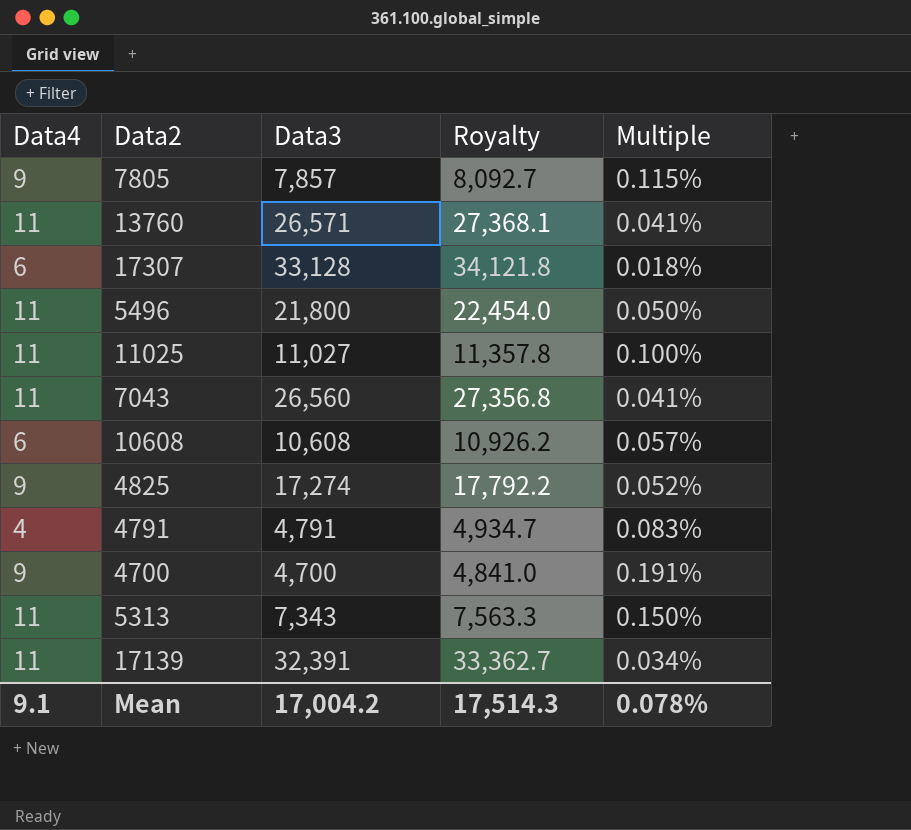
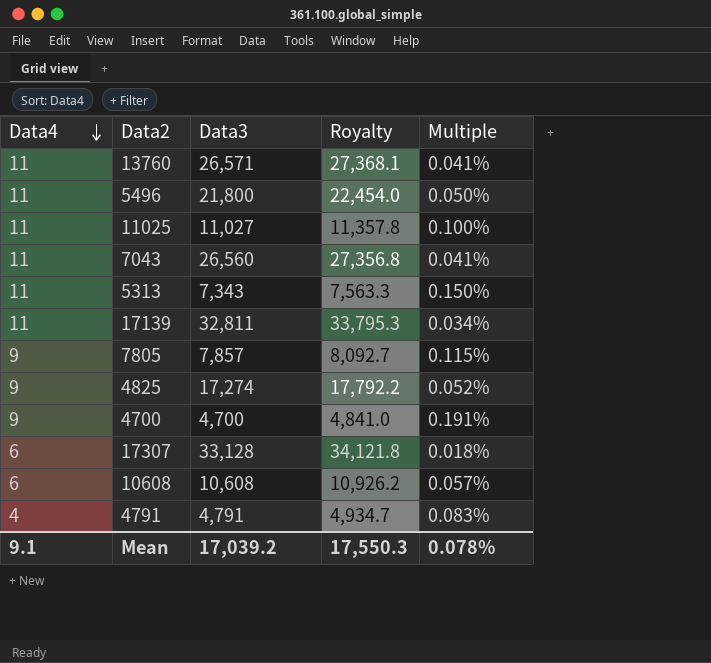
row order: none -> Data4 descending
17139 | Data3: 32,391 -> 32,811
17139 | Royalty: 33,362.7 -> 33,795.3
Mean | Data3: 17,004.2 -> 17,039.2
Mean | Royalty: 17,514.3 -> 17,550.3

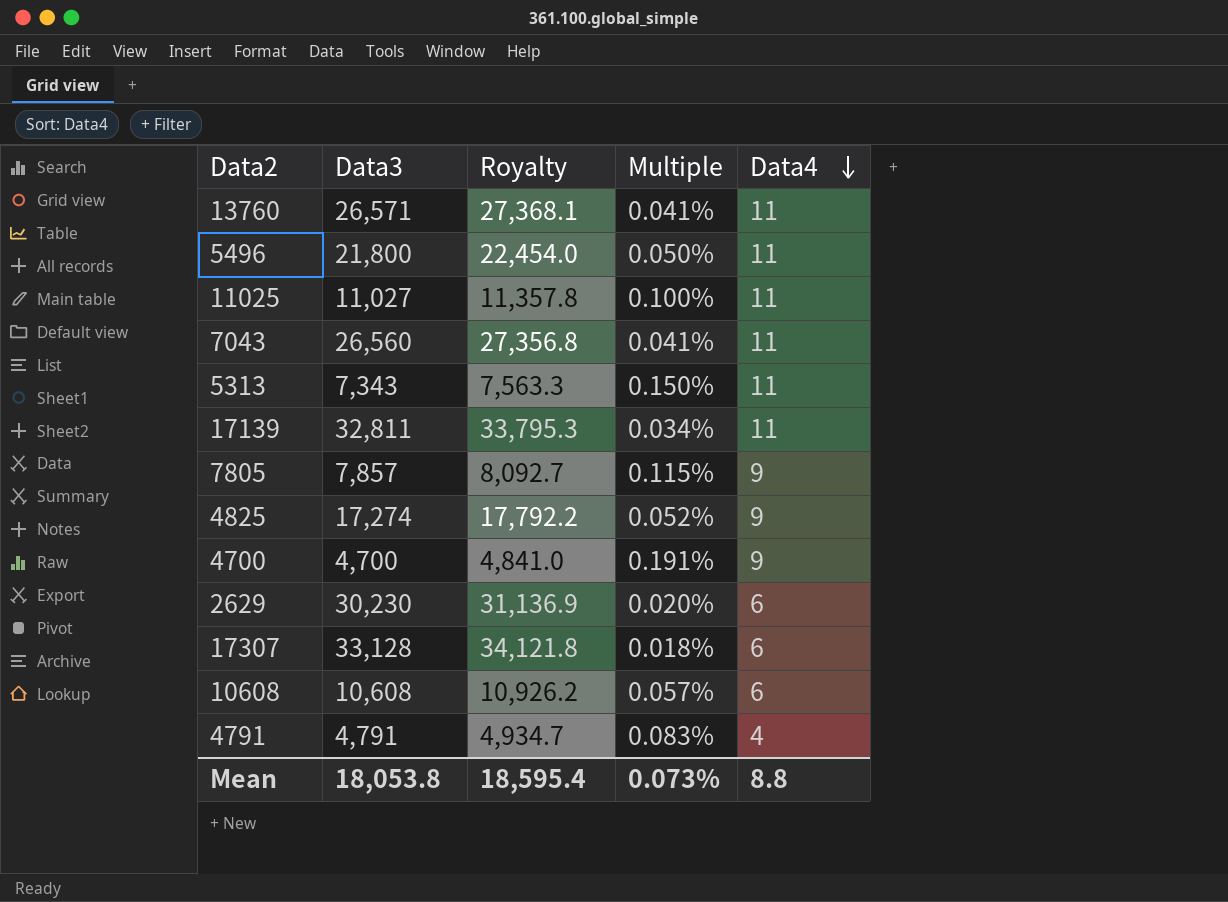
column Data4 | position: 1 -> 5
row 2629: none -> 30,230 | 31,136.9 | 0.020% | 6
Mean | Data3: 17,039.2 -> 18,053.8
Mean | Royalty: 17,550.3 -> 18,595.4
Mean | Multiple: 0.078% -> 0.073%
Mean | Data4: 9.1 -> 8.8

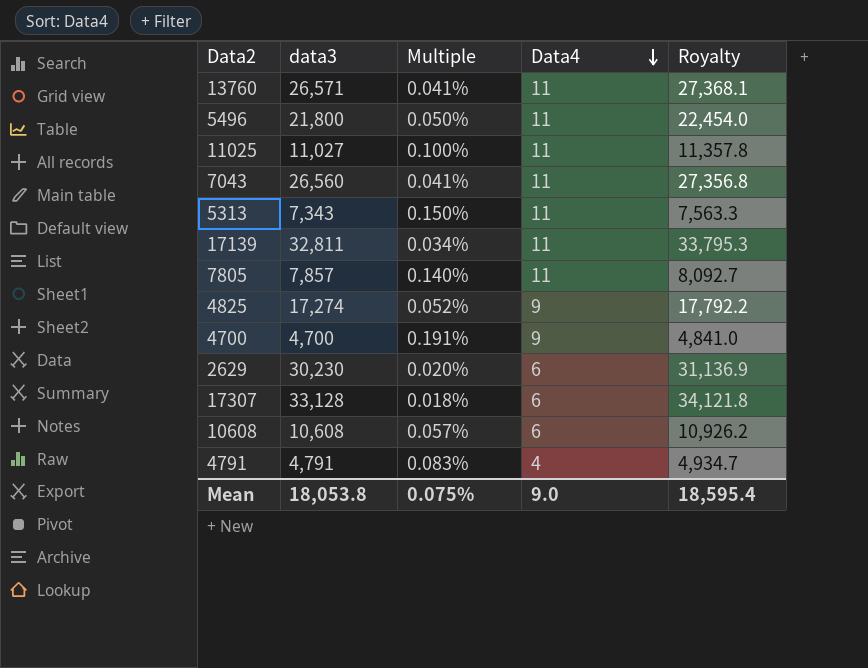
column name: Data3 -> data3
column Royalty | position: 3 -> 5
7805 | Multiple: 0.115% -> 0.140%
7805 | Data4: 9 -> 11
Mean | Multiple: 0.073% -> 0.075%
Mean | Data4: 8.8 -> 9.0

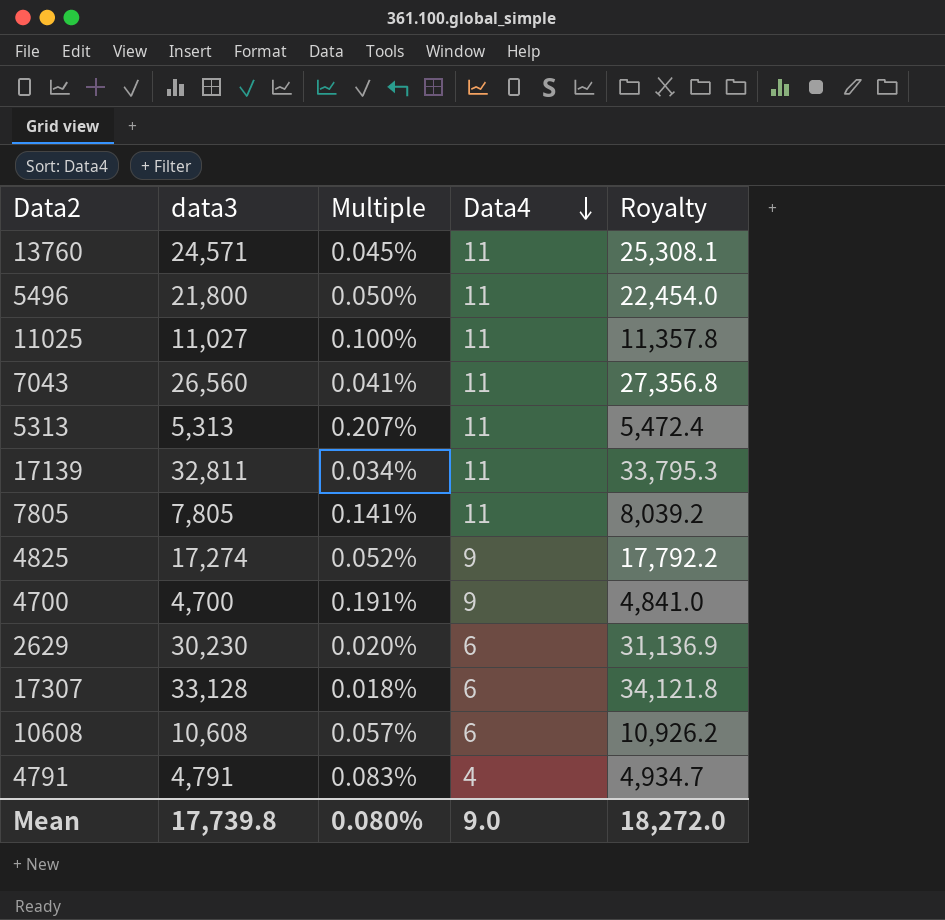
13760 | data3: 26,571 -> 24,571
13760 | Multiple: 0.041% -> 0.045%
13760 | Royalty: 27,368.1 -> 25,308.1
5313 | data3: 7,343 -> 5,313
5313 | Multiple: 0.150% -> 0.207%
5313 | Royalty: 7,563.3 -> 5,472.4
7805 | data3: 7,857 -> 7,805
7805 | Multiple: 0.140% -> 0.141%
7805 | Royalty: 8,092.7 -> 8,039.2
Mean | data3: 18,053.8 -> 17,739.8
Mean | Multiple: 0.075% -> 0.080%
Mean | Royalty: 18,595.4 -> 18,272.0

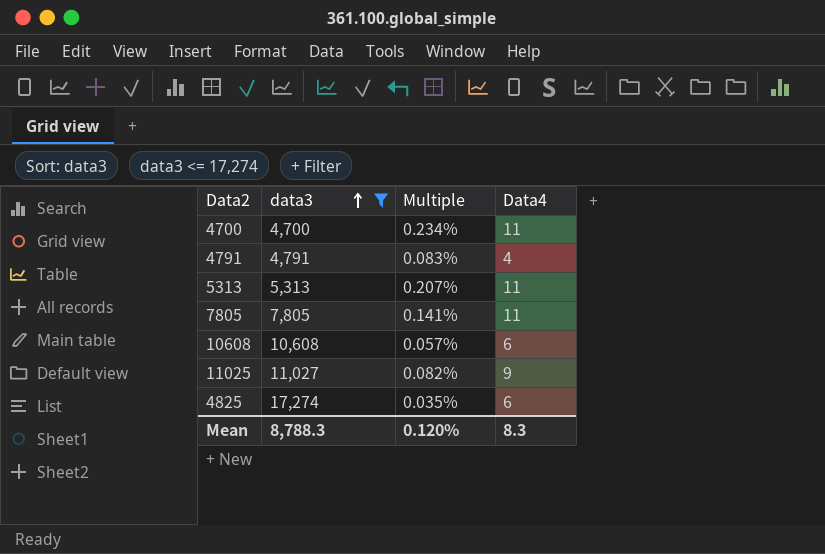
filter: none -> data3 <= 17,274
row order: Data4 descending -> data3 ascending
column Royalty | formula: [data3] * 1.03 -> none
4700 | Multiple: 0.191% -> 0.234%
4700 | Data4: 9 -> 11
11025 | Multiple: 0.100% -> 0.082%
11025 | Data4: 11 -> 9
4825 | Multiple: 0.052% -> 0.035%
4825 | Data4: 9 -> 6
Mean | data3: 17,739.8 -> 8,788.3
Mean | Multiple: 0.080% -> 0.120%
Mean | Data4: 9.0 -> 8.3

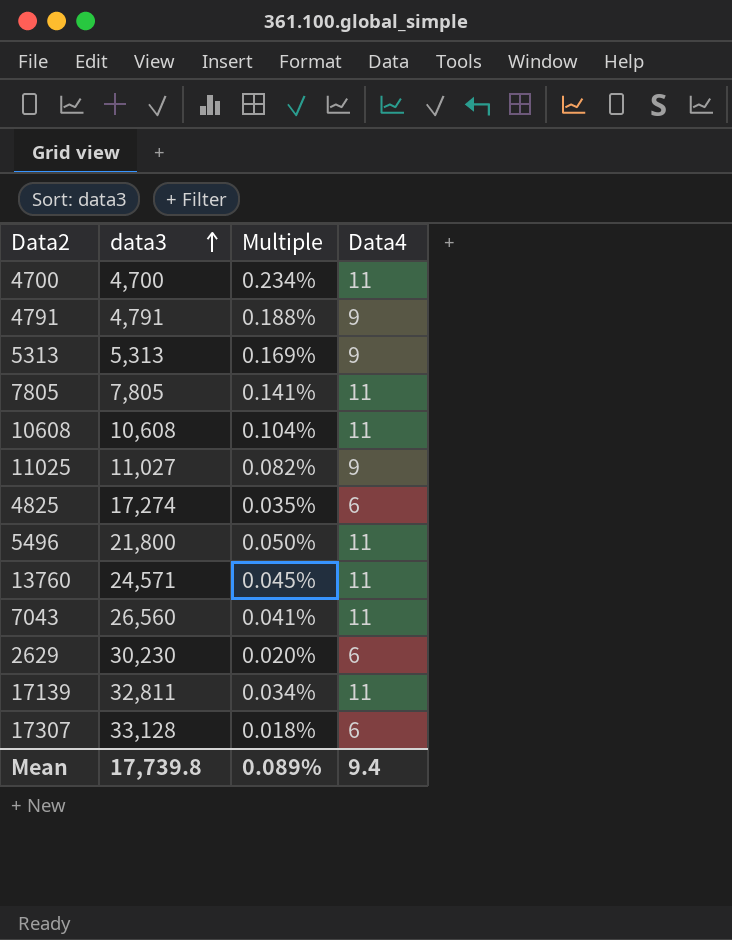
filter: data3 <= 17,274 -> none
4791 | Multiple: 0.083% -> 0.188%
4791 | Data4: 4 -> 9
5313 | Multiple: 0.207% -> 0.169%
5313 | Data4: 11 -> 9
10608 | Multiple: 0.057% -> 0.104%
10608 | Data4: 6 -> 11
Mean | data3: 8,788.3 -> 17,739.8
Mean | Multiple: 0.120% -> 0.089%
Mean | Data4: 8.3 -> 9.4

